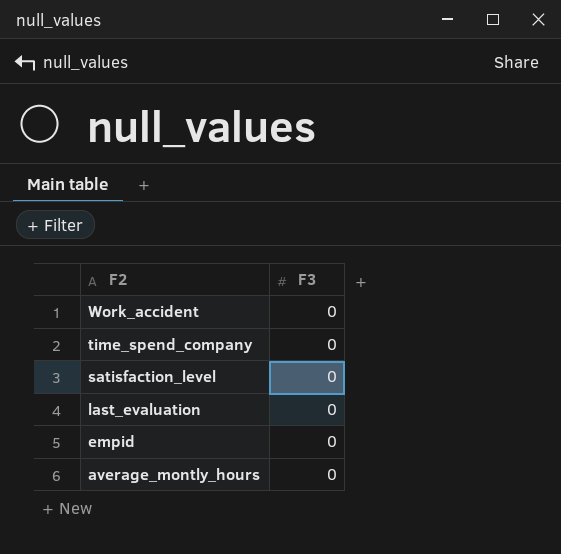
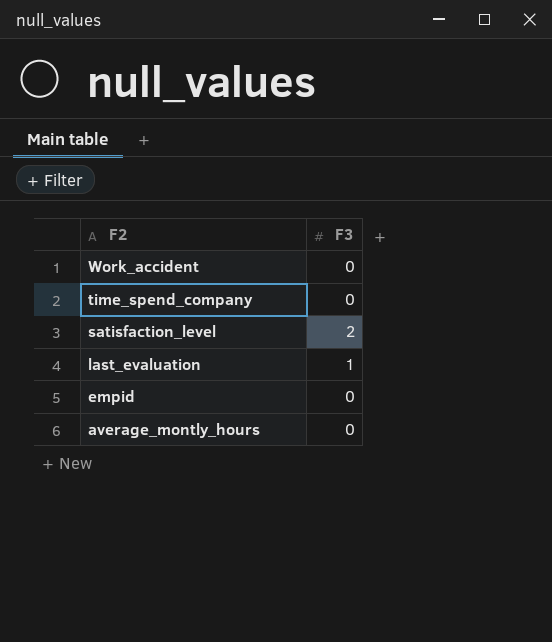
satisfaction_level | F3: 0 -> 2
last_evaluation | F3: 0 -> 1

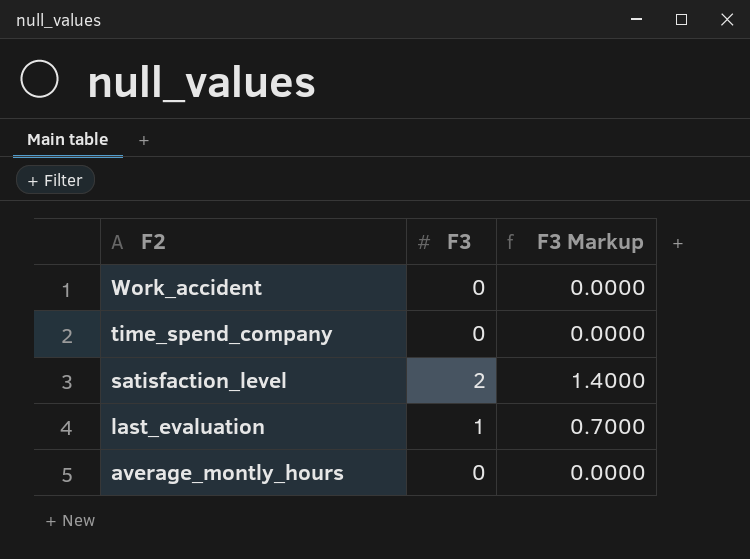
column F3 Markup | formula: none -> [F3] * 0.7
row empid: 0 -> none

